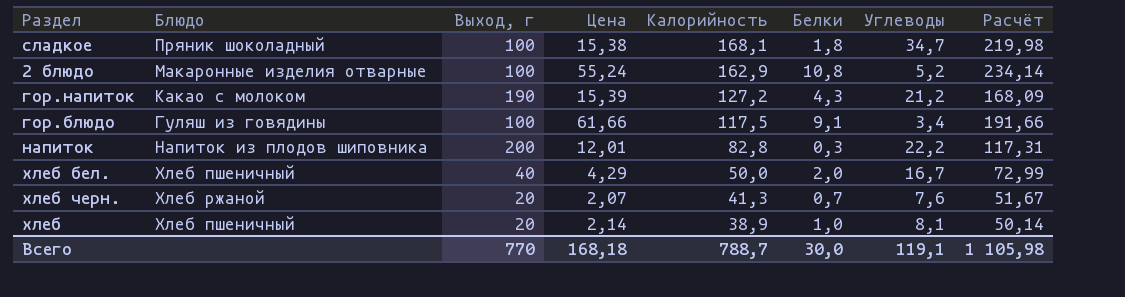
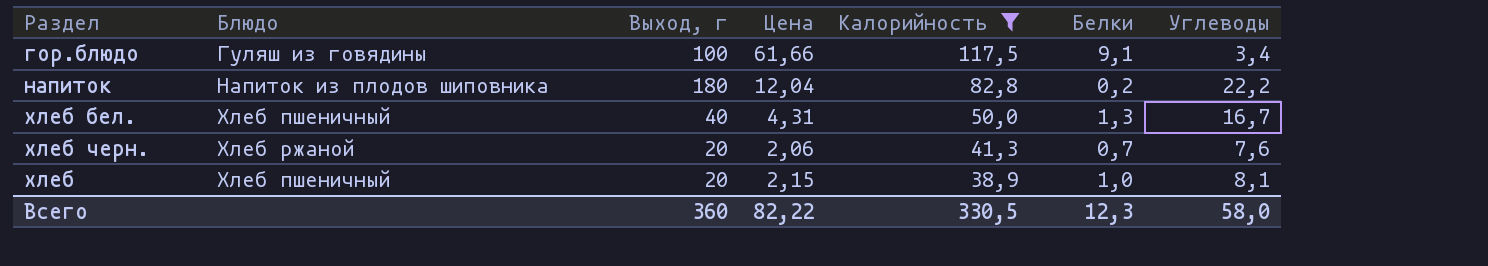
filter: none -> Калорийность <= 117,5
column Расчёт | formula: [Цена] + [Калорийность] + [Белки] + [Углеводы] -> none
напиток | Выход, г: 200 -> 180
напиток | Цена: 12,01 -> 12,04
напиток | Белки: 0,3 -> 0,2
хлеб бел. | Цена: 4,29 -> 4,31
хлеб бел. | Белки: 2,0 -> 1,3
хлеб черн. | Цена: 2,07 -> 2,06
хлеб | Цена: 2,14 -> 2,15
Всего | Выход, г: 770 -> 360
Всего | Цена: 168,18 -> 82,22
Всего | Калорийность: 788,7 -> 330,5
Всего | Белки: 30,0 -> 12,3
Всего | Углеводы: 119,1 -> 58,0

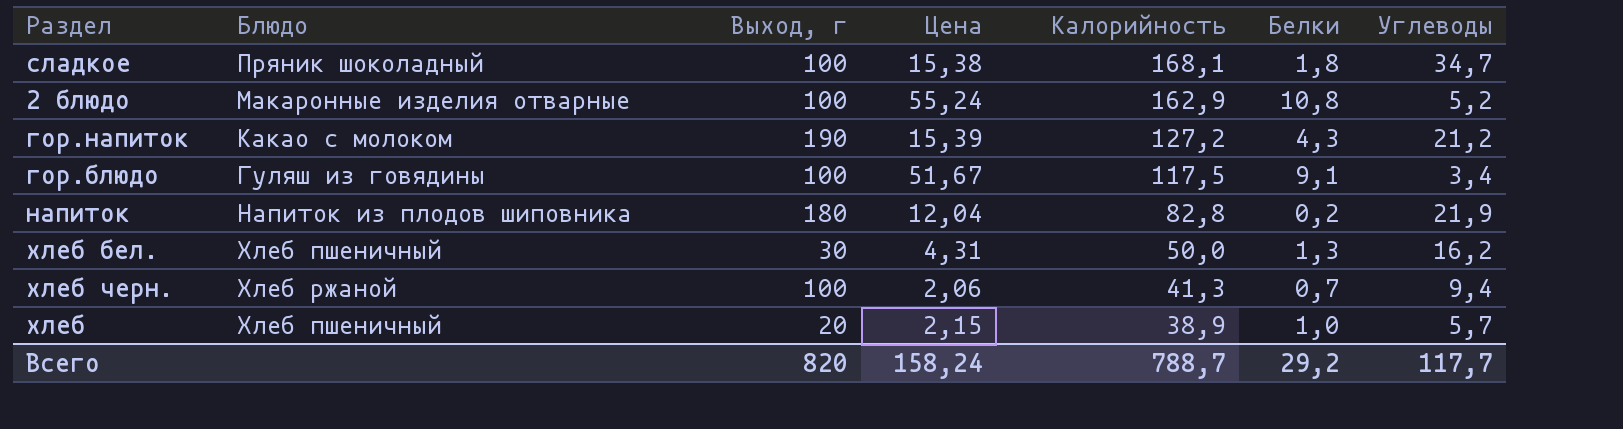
filter: Калорийность <= 117,5 -> none
гор.блюдо | Цена: 61,66 -> 51,67
напиток | Углеводы: 22,2 -> 21,9
хлеб бел. | Выход, г: 40 -> 30
хлеб бел. | Углеводы: 16,7 -> 16,2
хлеб черн. | Выход, г: 20 -> 100
хлеб черн. | Углеводы: 7,6 -> 9,4
хлеб | Углеводы: 8,1 -> 5,7
Всего | Выход, г: 360 -> 820
Всего | Цена: 82,22 -> 158,24
Всего | Калорийность: 330,5 -> 788,7
Всего | Белки: 12,3 -> 29,2
Всего | Углеводы: 58,0 -> 117,7

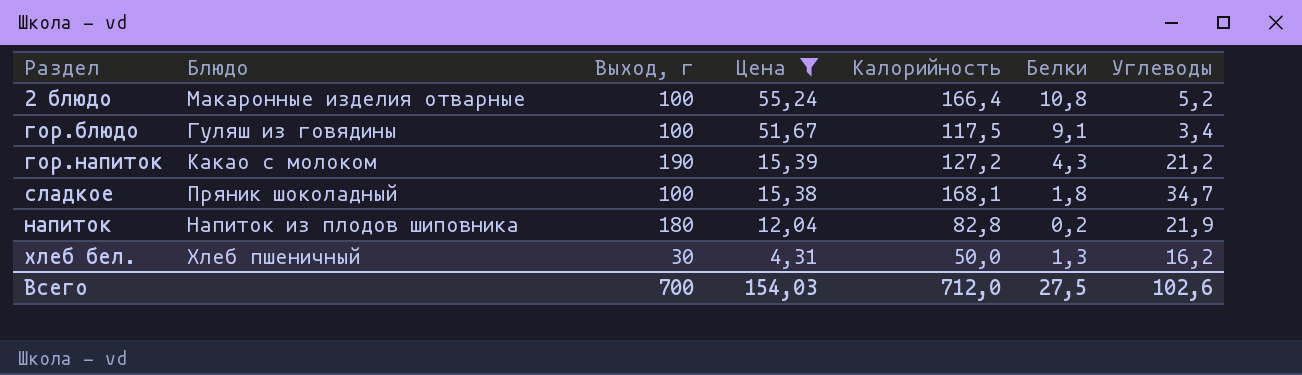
filter: none -> Цена >= 4,31
row order: Калорийность descending -> Цена descending
2 блюдо | Калорийность: 162,9 -> 166,4
Всего | Выход, г: 820 -> 700
Всего | Цена: 158,24 -> 154,03
Всего | Калорийность: 788,7 -> 712,0
Всего | Белки: 29,2 -> 27,5
Всего | Углеводы: 117,7 -> 102,6

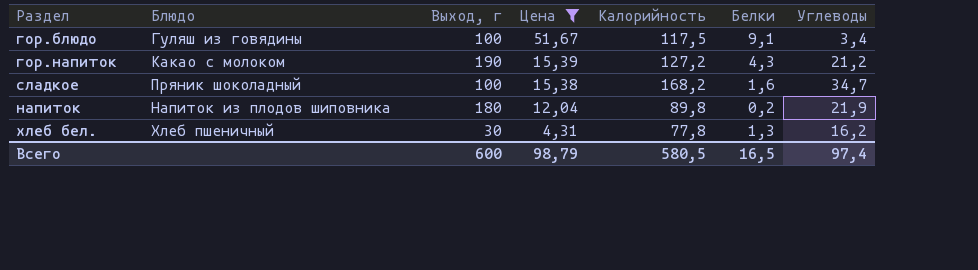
row 2 блюдо: Макаронные изделия отварные | 100 | 55,24 | 166,4 | 10,8 | 5,2 -> none
сладкое | Калорийность: 168,1 -> 168,2
сладкое | Белки: 1,8 -> 1,6
напиток | Калорийность: 82,8 -> 89,8
хлеб бел. | Калорийность: 50,0 -> 77,8
Всего | Выход, г: 700 -> 600
Всего | Цена: 154,03 -> 98,79
Всего | Калорийность: 712,0 -> 580,5
Всего | Белки: 27,5 -> 16,5
Всего | Углеводы: 102,6 -> 97,4

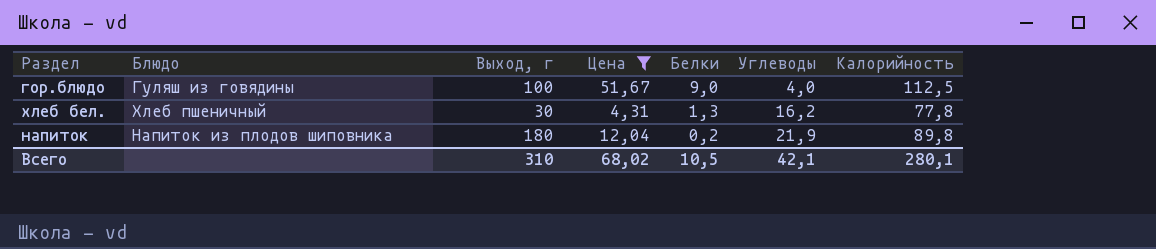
row order: Цена descending -> Белки descending
column Калорийность | position: 5 -> 7
row гор.напиток: Какао с молоком | 190 | 15,39 | 127,2 | 4,3 | 21,2 -> none
row сладкое: Пряник шоколадный | 100 | 15,38 | 168,2 | 1,6 | 34,7 -> none
гор.блюдо | Белки: 9,1 -> 9,0
гор.блюдо | Углеводы: 3,4 -> 4,0
гор.блюдо | Калорийность: 117,5 -> 112,5
Всего | Выход, г: 600 -> 310
Всего | Цена: 98,79 -> 68,02
Всего | Белки: 16,5 -> 10,5
Всего | Углеводы: 97,4 -> 42,1
Всего | Калорийность: 580,5 -> 280,1

